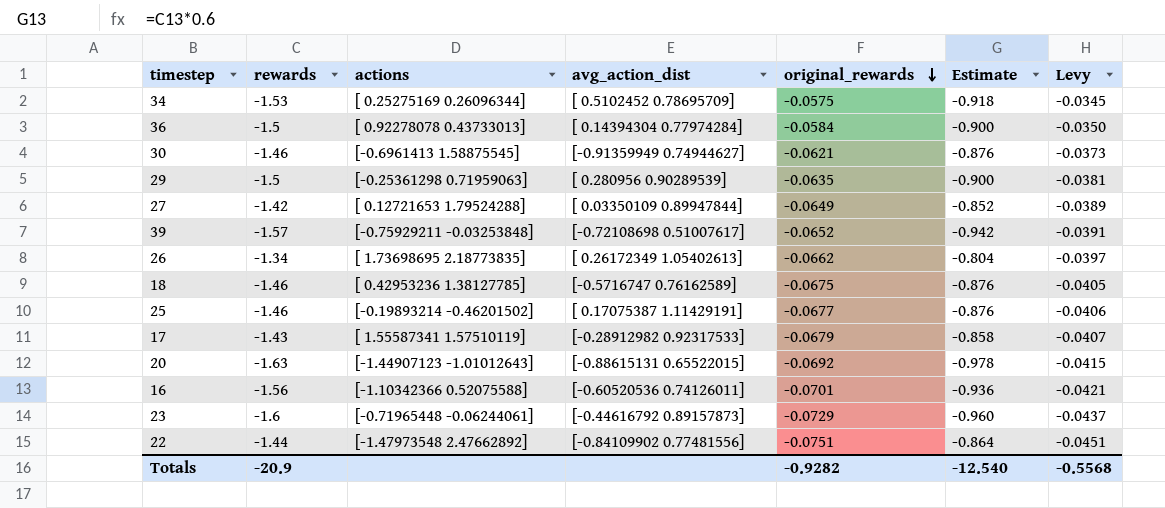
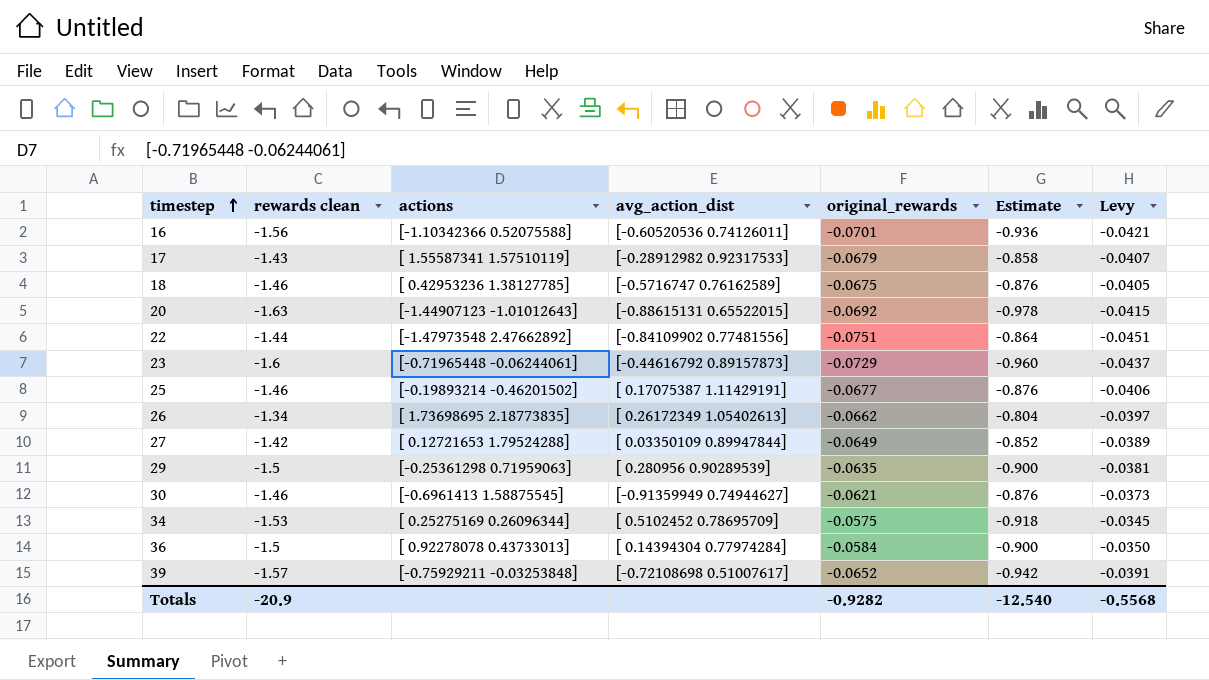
row order: original_rewards descending -> timestep ascending
column name: rewards -> rewards clean

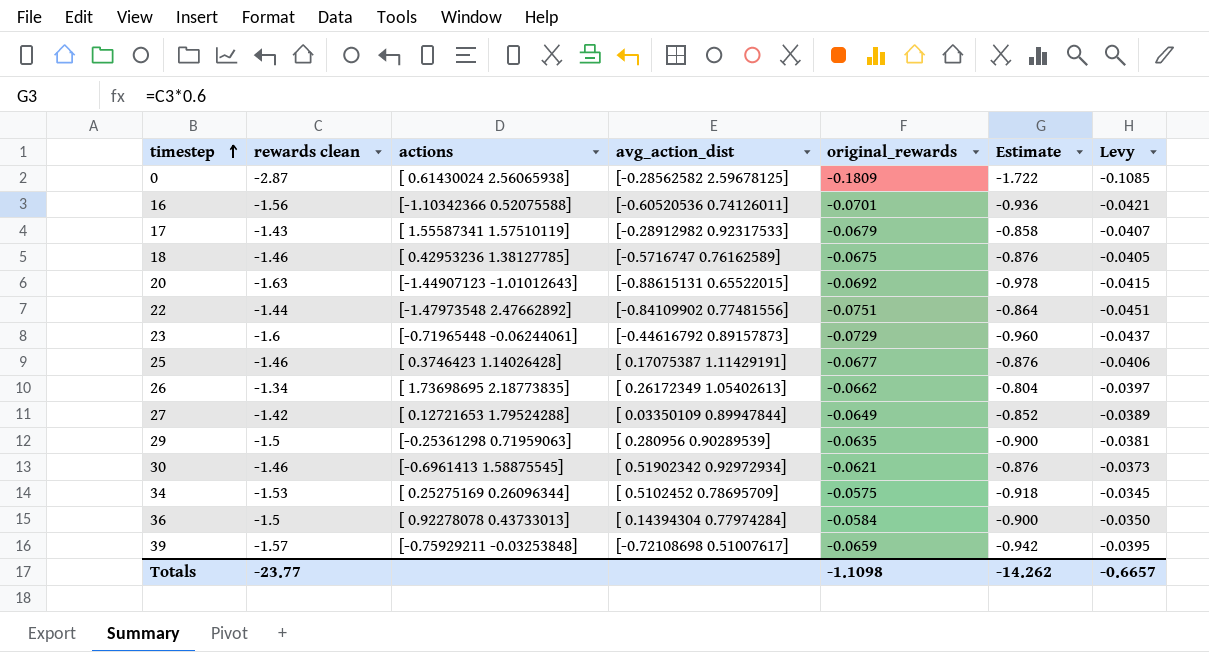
row 0: none -> -2.87 | [ 0.61430024 2.56065938] | [-0.28562582 2.59678125] | -0.1809 | -1.722 | -0.1085
25 | actions: [-0.19893214 -0.46201502] -> [ 0.3746423 1.14026428]
30 | avg_action_dist: [-0.91359949 0.74944627] -> [ 0.51902342 0.92972934]
39 | original_rewards: -0.0652 -> -0.0659
39 | Levy: -0.0391 -> -0.0395
Totals | rewards clean: -20.9 -> -23.77
Totals | original_rewards: -0.9282 -> -1.1098
Totals | Estimate: -12.540 -> -14.262
Totals | Levy: -0.5568 -> -0.6657

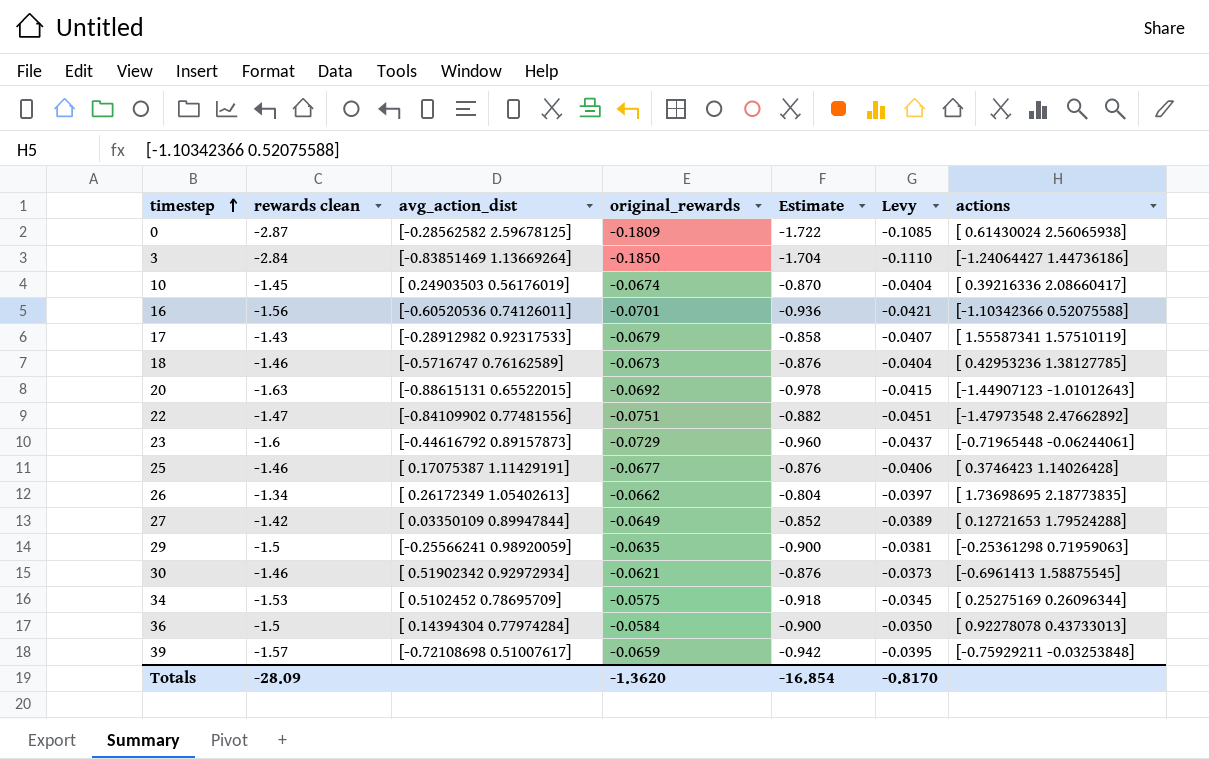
column actions | position: 3 -> 7
row 3: none -> -2.84 | [-0.83851469 1.13669264] | -0.1850 | -1.704 | -0.1110 | [-1.24064427 1.44736186]
row 10: none -> -1.45 | [ 0.24903503 0.56176019] | -0.0674 | -0.870 | -0.0404 | [ 0.39216336 2.08660417]
18 | original_rewards: -0.0675 -> -0.0673
18 | Levy: -0.0405 -> -0.0404
22 | rewards clean: -1.44 -> -1.47
22 | Estimate: -0.864 -> -0.882
29 | avg_action_dist: [ 0.280956 0.90289539] -> [-0.25566241 0.98920059]
Totals | rewards clean: -23.77 -> -28.09
Totals | original_rewards: -1.1098 -> -1.3620
Totals | Estimate: -14.262 -> -16.854
Totals | Levy: -0.6657 -> -0.8170

